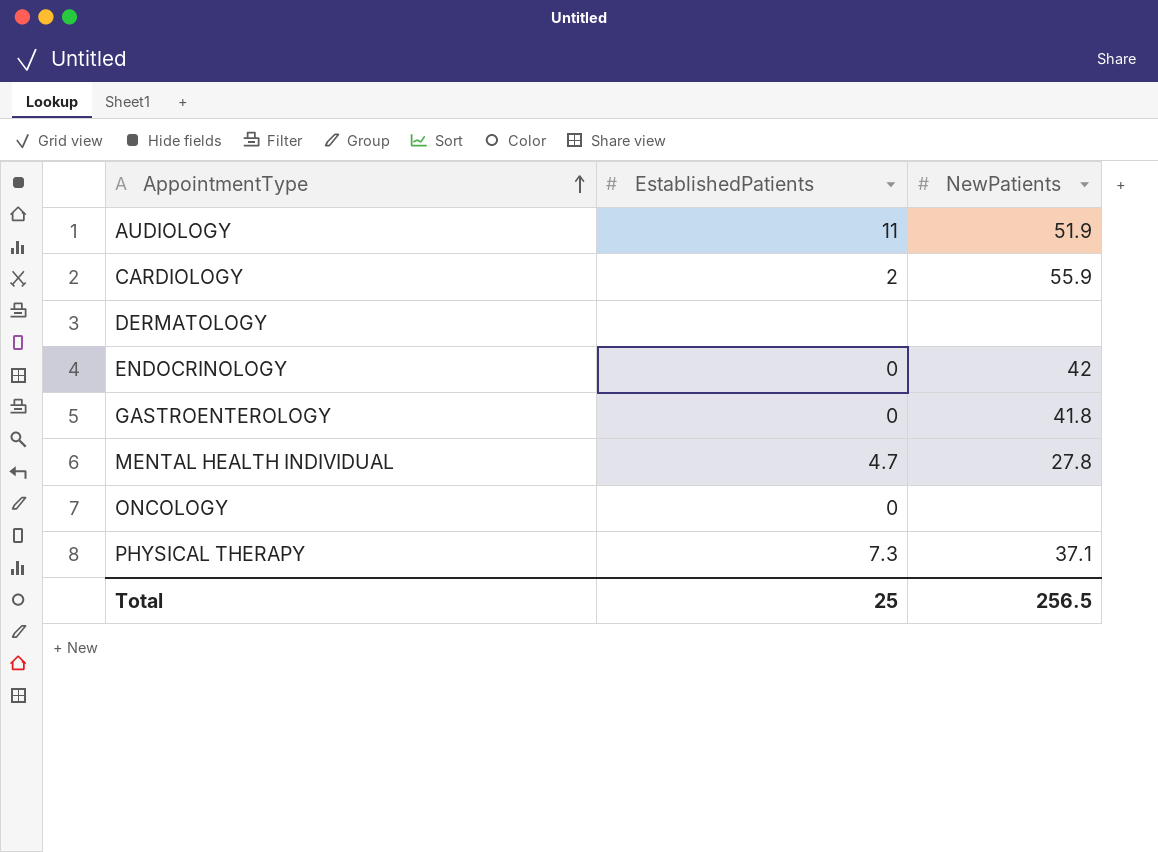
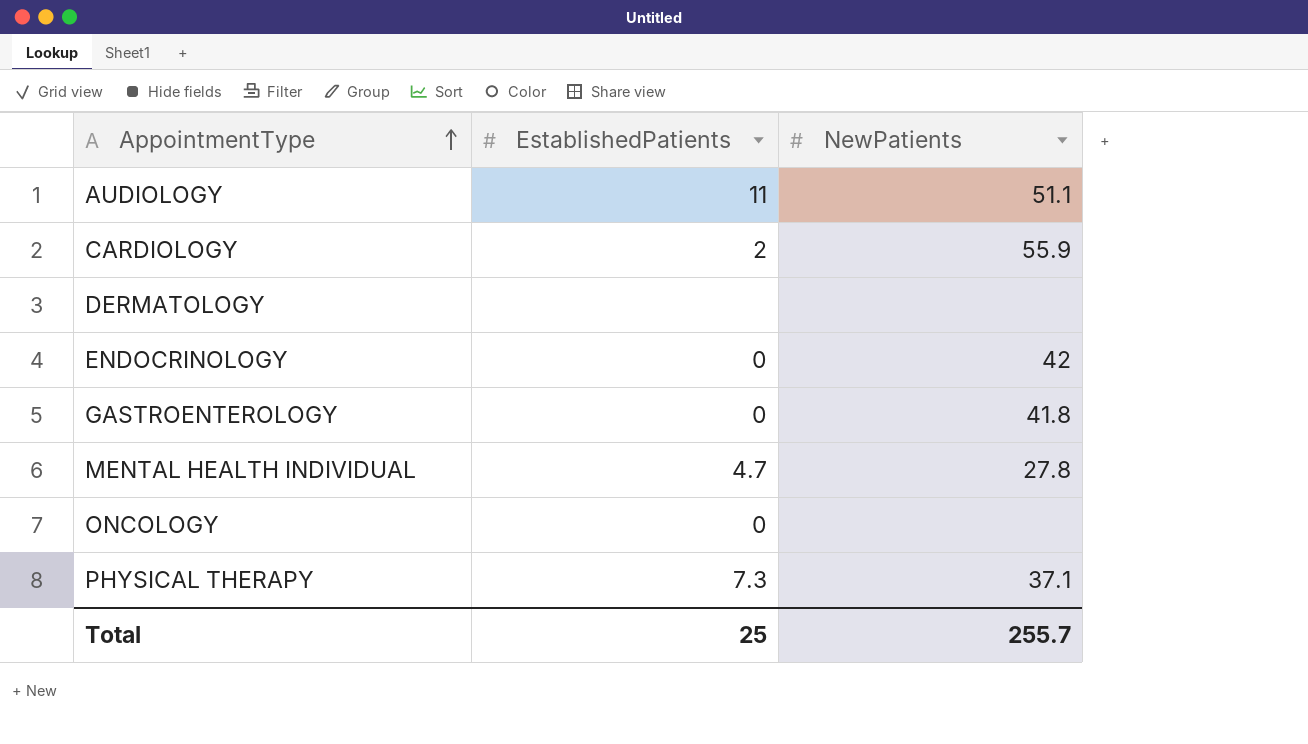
AUDIOLOGY | NewPatients: 51.9 -> 51.1
Total | NewPatients: 256.5 -> 255.7

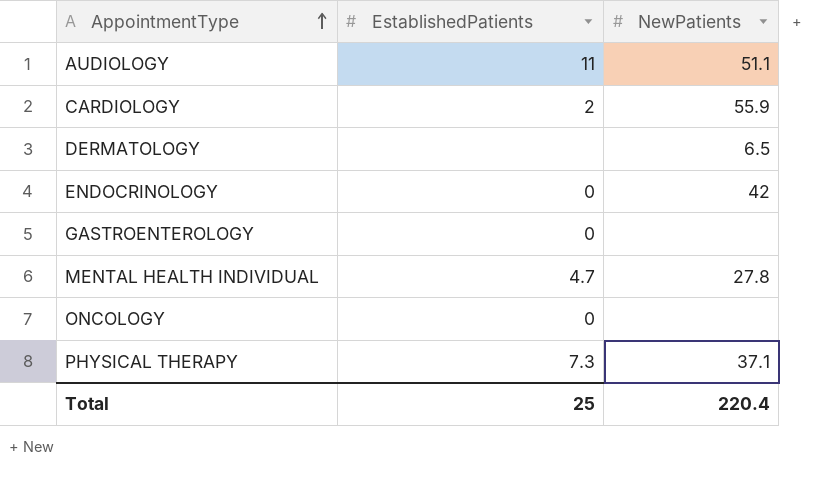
DERMATOLOGY | NewPatients: none -> 6.5
GASTROENTEROLOGY | NewPatients: 41.8 -> none
Total | NewPatients: 255.7 -> 220.4

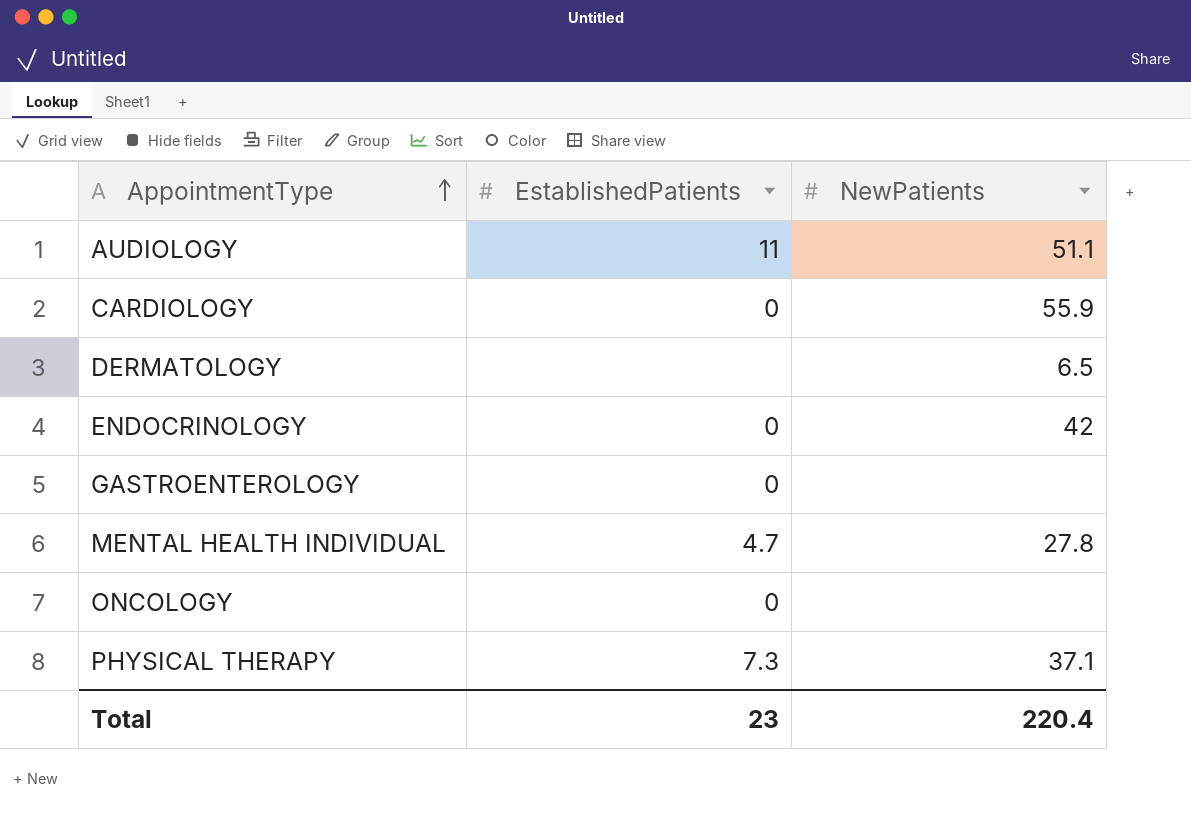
CARDIOLOGY | EstablishedPatients: 2 -> 0
Total | EstablishedPatients: 25 -> 23

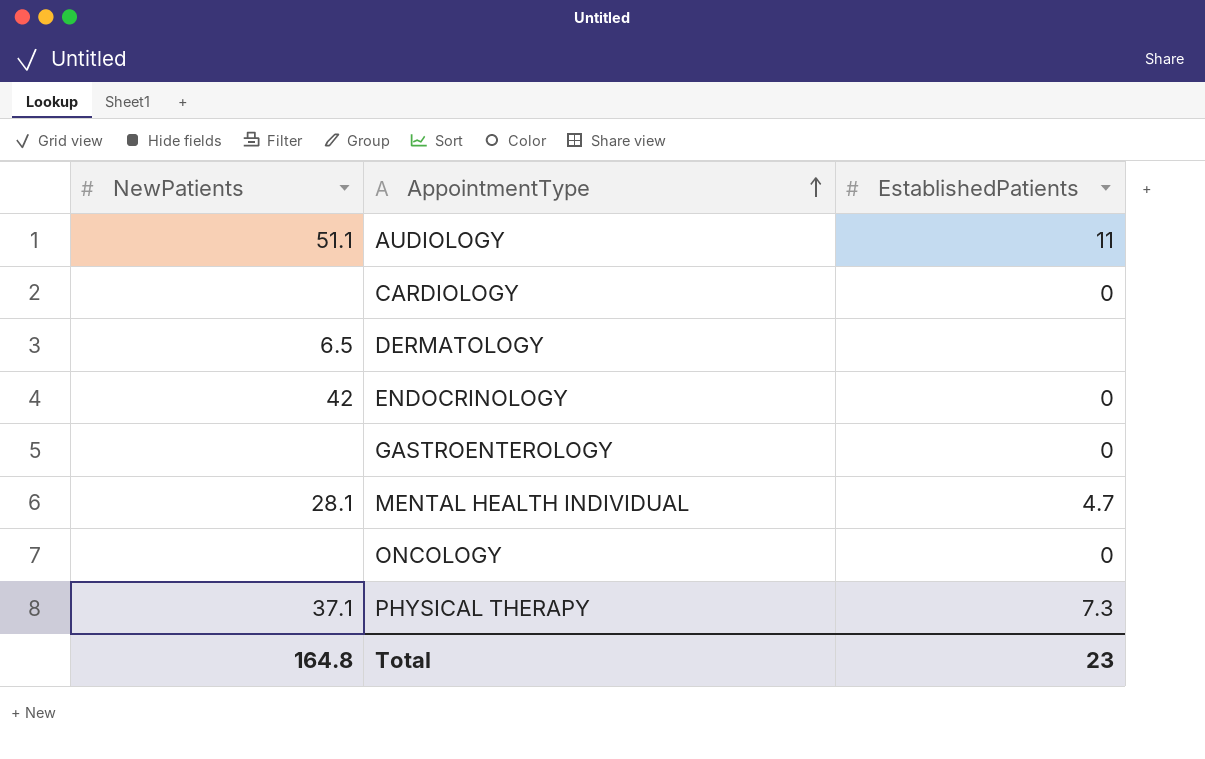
column NewPatients | position: 3 -> 1
CARDIOLOGY | NewPatients: 55.9 -> none
MENTAL HEALTH INDIVIDUAL | NewPatients: 27.8 -> 28.1
Total | NewPatients: 220.4 -> 164.8

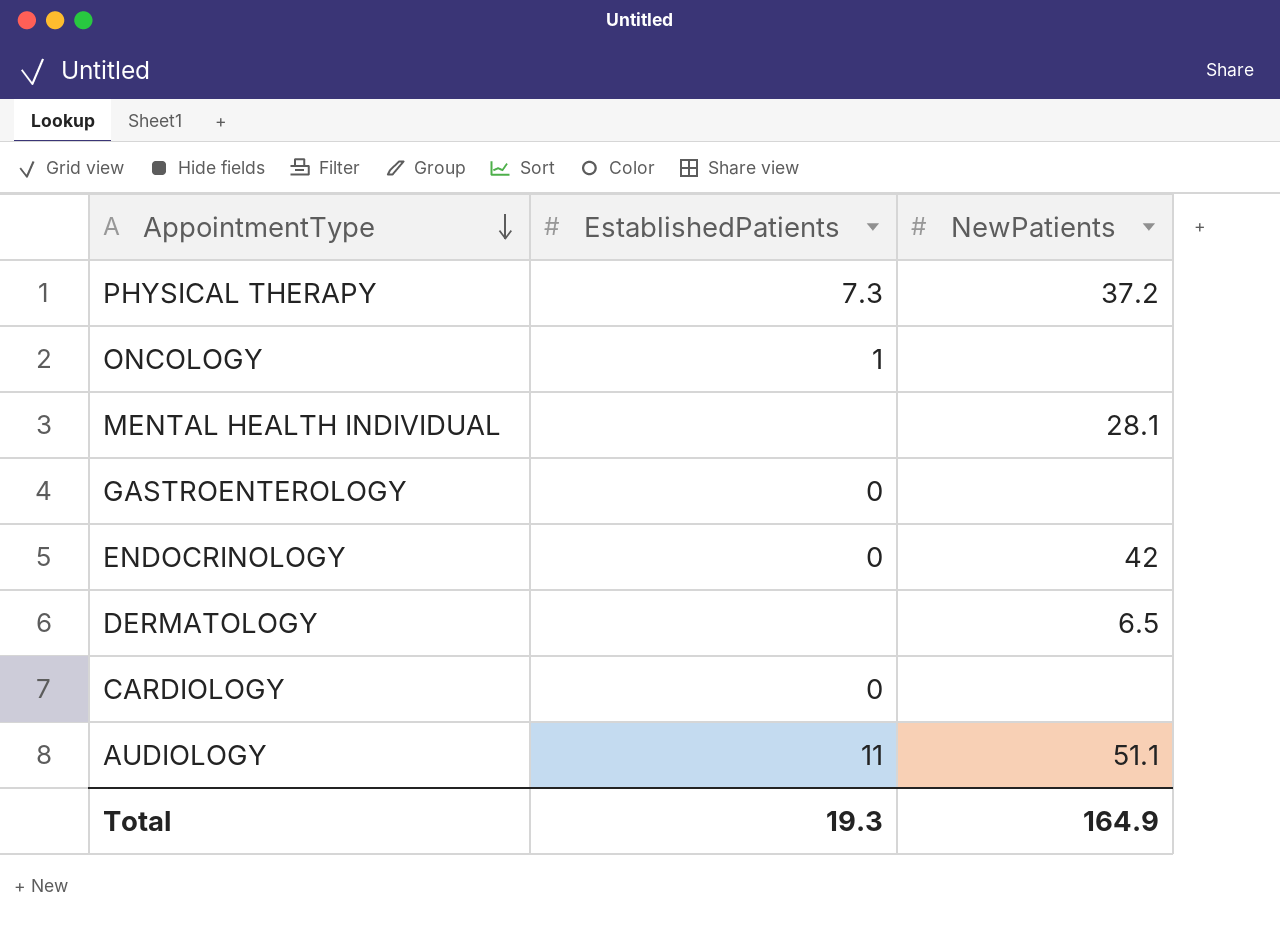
row order: AppointmentType ascending -> AppointmentType descending
column NewPatients | position: 1 -> 3
PHYSICAL THERAPY | NewPatients: 37.1 -> 37.2
ONCOLOGY | EstablishedPatients: 0 -> 1
MENTAL HEALTH INDIVIDUAL | EstablishedPatients: 4.7 -> none
Total | EstablishedPatients: 23 -> 19.3
Total | NewPatients: 164.8 -> 164.9

